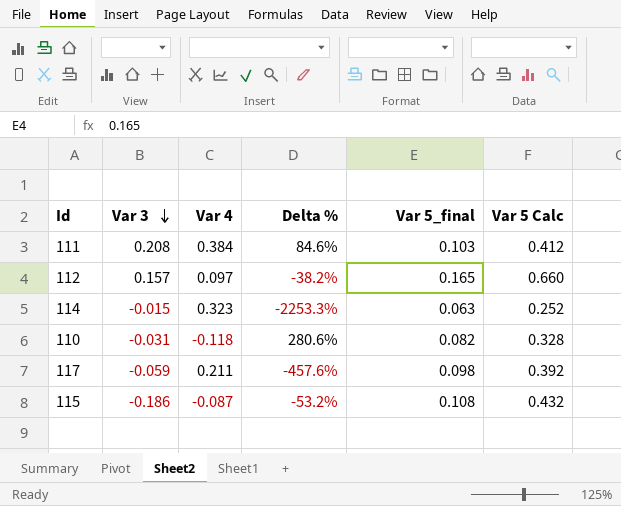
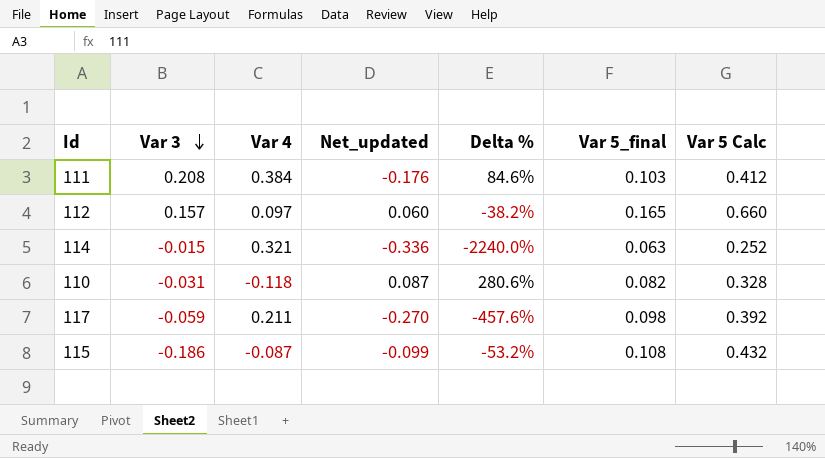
column Net_updated | formula: none -> [Var 3] - [Var 4]
114 | Var 4: 0.323 -> 0.321
114 | Delta %: -2253.3% -> -2240.0%

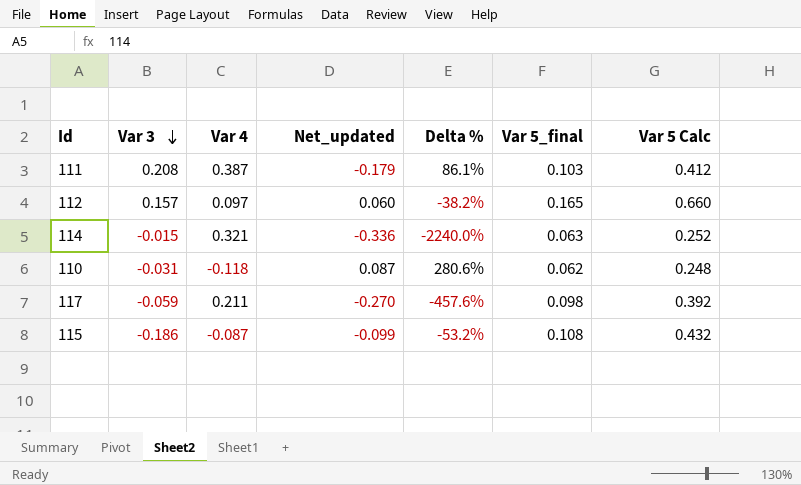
111 | Var 4: 0.384 -> 0.387
111 | Net_updated: -0.176 -> -0.179
111 | Delta %: 84.6% -> 86.1%
110 | Var 5_final: 0.082 -> 0.062
110 | Var 5 Calc: 0.328 -> 0.248

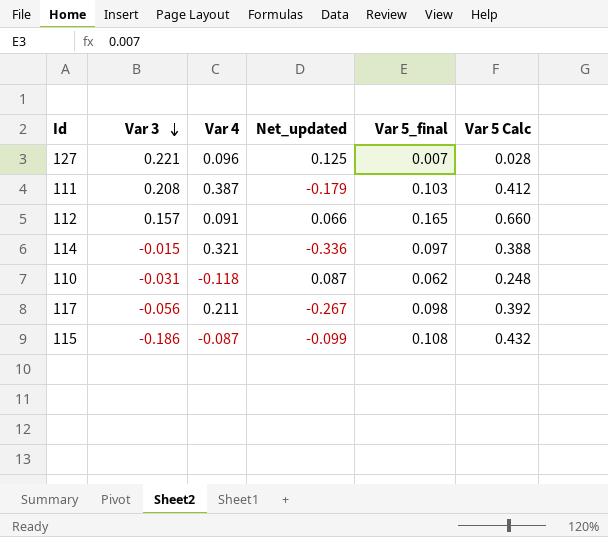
column Delta % | formula: ([Var 4] - [Var 3]) / [Var 3] -> none
row 127: none -> 0.221 | 0.096 | 0.125 | 0.007 | 0.028
112 | Var 4: 0.097 -> 0.091
112 | Net_updated: 0.060 -> 0.066
114 | Var 5_final: 0.063 -> 0.097
114 | Var 5 Calc: 0.252 -> 0.388
117 | Var 3: -0.059 -> -0.056
117 | Net_updated: -0.270 -> -0.267

